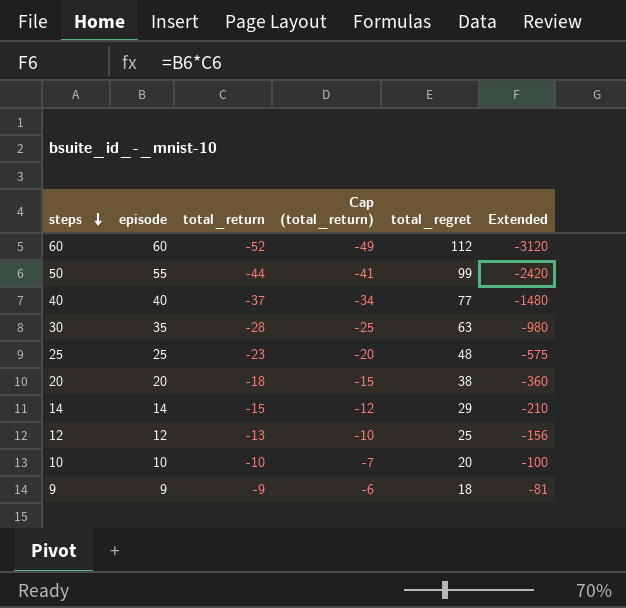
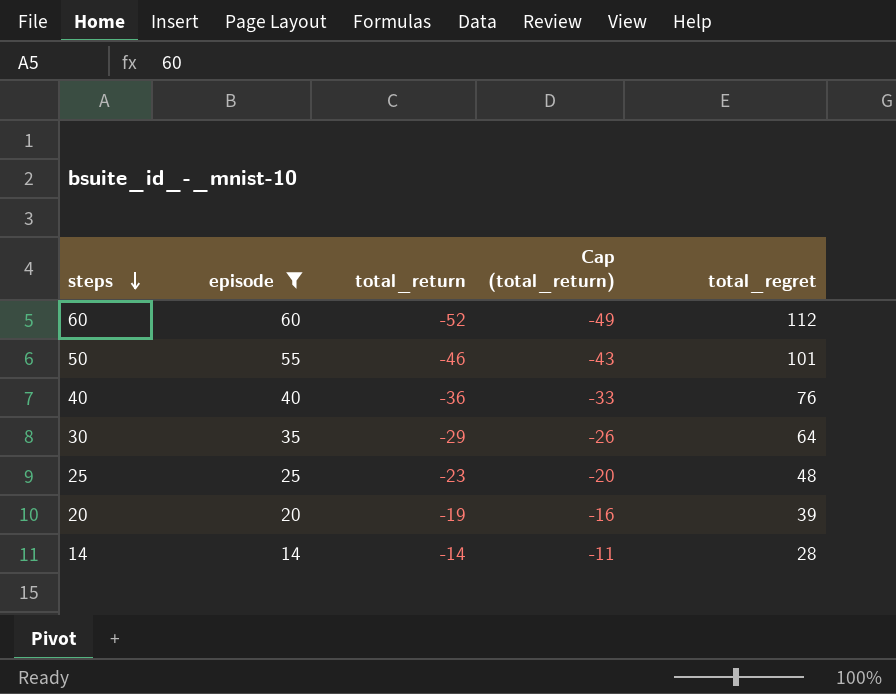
filter: none -> episode >= 14
column Extended | formula: [episode] * [total_return] -> none
50 | total_return: -44 -> -46
50 | Cap (total_return): -41 -> -43
50 | total_regret: 99 -> 101
40 | total_return: -37 -> -36
40 | Cap (total_return): -34 -> -33
40 | total_regret: 77 -> 76
30 | total_return: -28 -> -29
30 | Cap (total_return): -25 -> -26
30 | total_regret: 63 -> 64
20 | total_return: -18 -> -19
20 | Cap (total_return): -15 -> -16
20 | total_regret: 38 -> 39
14 | total_return: -15 -> -14
14 | Cap (total_return): -12 -> -11
14 | total_regret: 29 -> 28

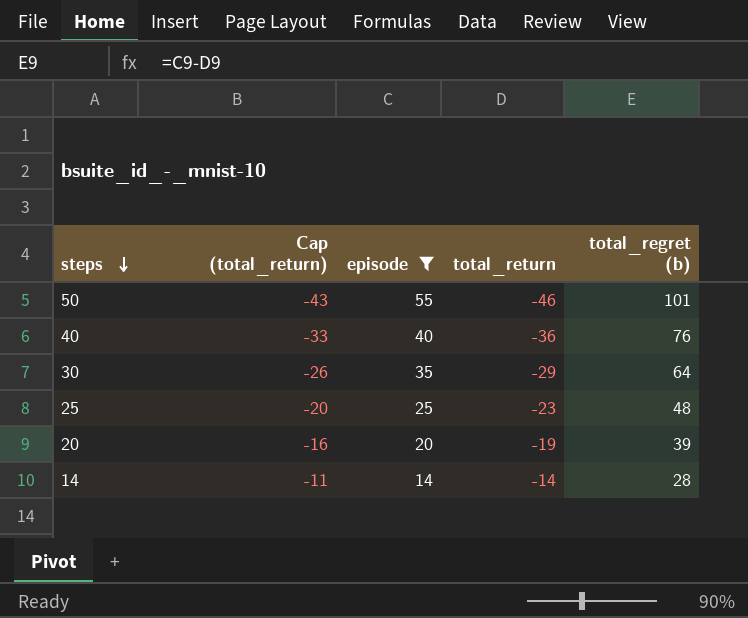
column Cap (total_return) | position: 4 -> 2
column name: total_regret -> total_regret (b)
row 60: 60 | -52 | -49 | 112 -> none

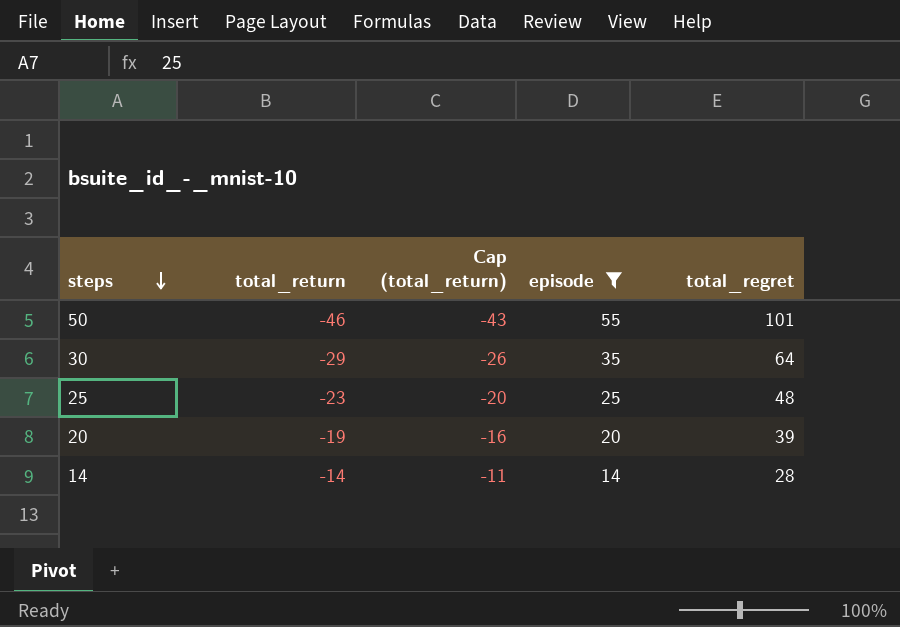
column total_return | position: 4 -> 2
column name: total_regret (b) -> total_regret
row 40: -33 | 40 | -36 | 76 -> none

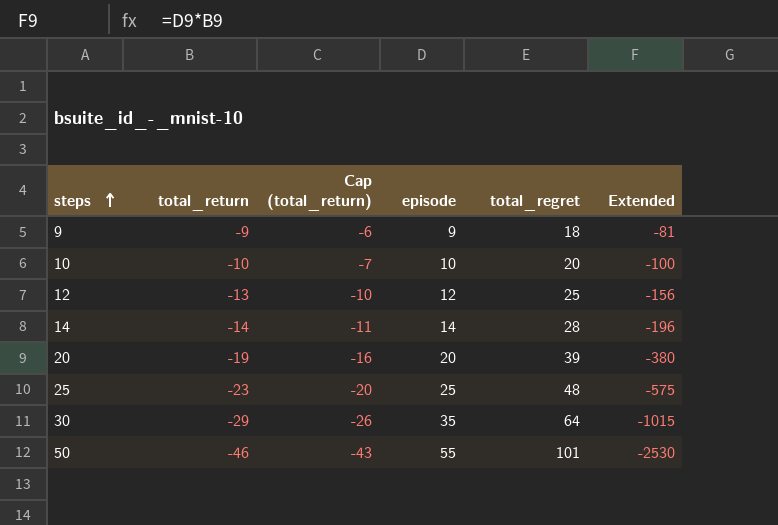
filter: episode >= 14 -> none
row order: steps descending -> steps ascending
column Extended | formula: none -> [total_return] * [episode]

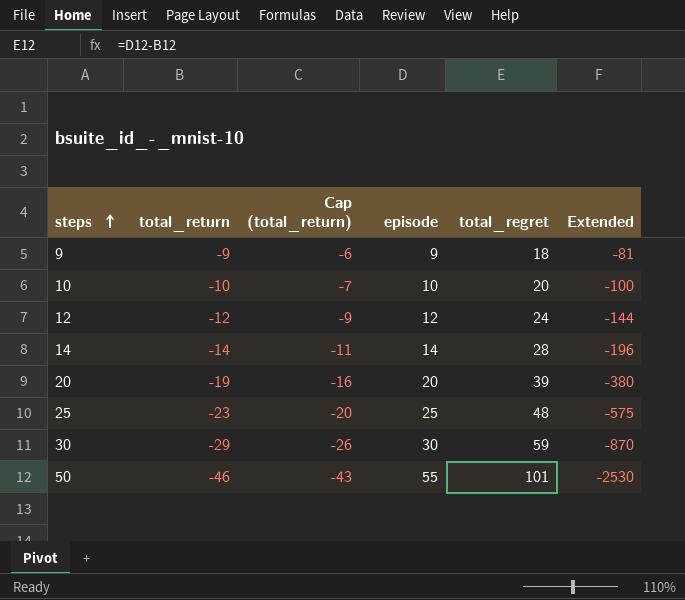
12 | total_return: -13 -> -12
12 | Cap (total_return): -10 -> -9
12 | total_regret: 25 -> 24
12 | Extended: -156 -> -144
30 | episode: 35 -> 30
30 | total_regret: 64 -> 59
30 | Extended: -1015 -> -870

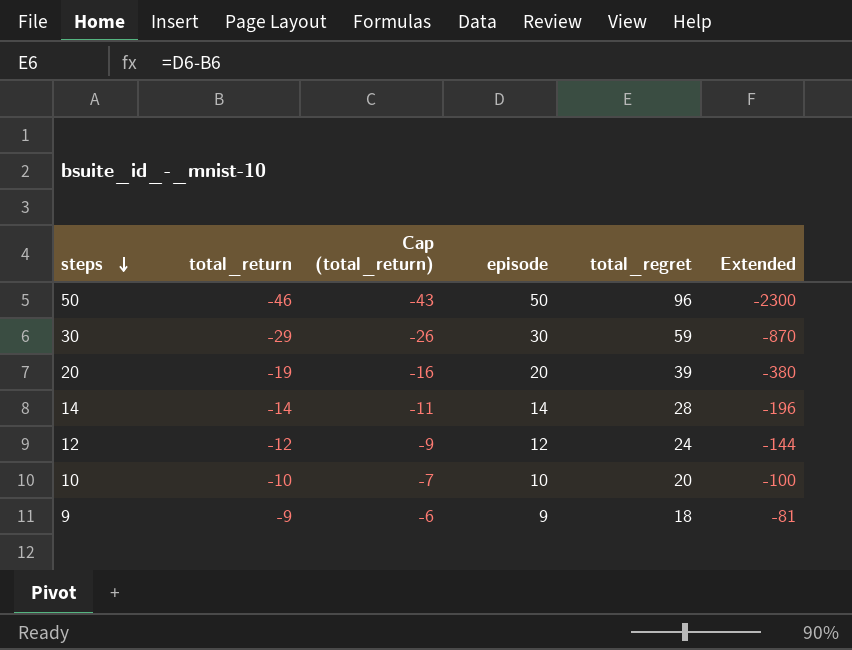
row order: steps ascending -> steps descending
row 25: -23 | -20 | 25 | 48 | -575 -> none
50 | episode: 55 -> 50
50 | total_regret: 101 -> 96
50 | Extended: -2530 -> -2300

